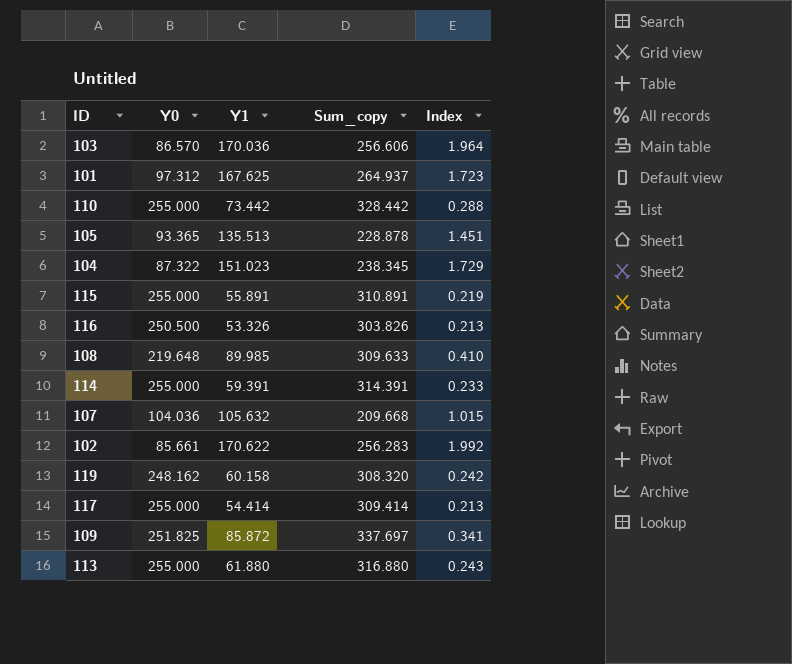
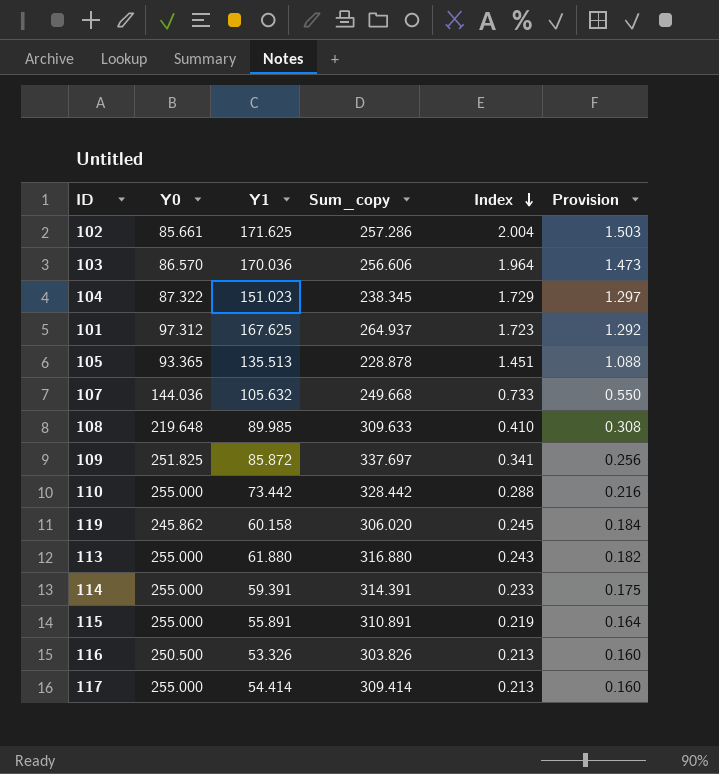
row order: none -> Index descending
column Provision | formula: none -> [Index] * 0.75
102 | Y1: 170.622 -> 171.625
102 | Sum_copy: 256.283 -> 257.286
102 | Index: 1.992 -> 2.004
107 | Y0: 104.036 -> 144.036
107 | Sum_copy: 209.668 -> 249.668
107 | Index: 1.015 -> 0.733
119 | Y0: 248.162 -> 245.862
119 | Sum_copy: 308.320 -> 306.020
119 | Index: 0.242 -> 0.245

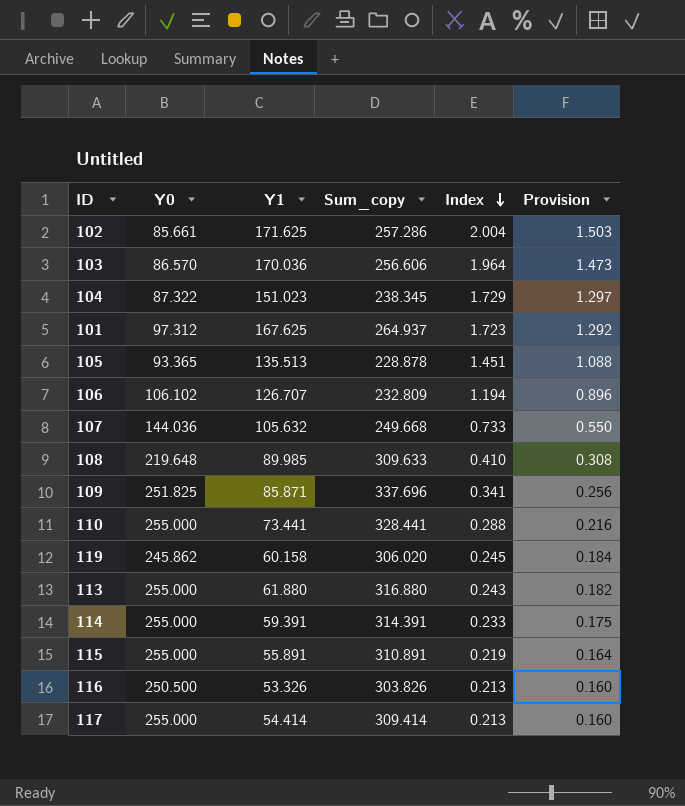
row 106: none -> 106.102 | 126.707 | 232.809 | 1.194 | 0.896
109 | Y1: 85.872 -> 85.871
109 | Sum_copy: 337.697 -> 337.696
110 | Y1: 73.442 -> 73.441
110 | Sum_copy: 328.442 -> 328.441

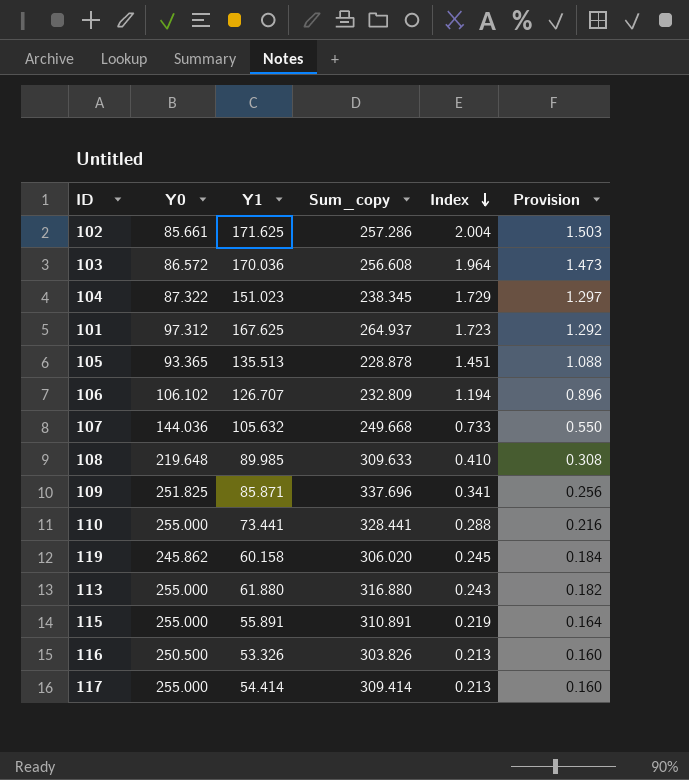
row 114: 255.000 | 59.391 | 314.391 | 0.233 | 0.175 -> none
103 | Y0: 86.570 -> 86.572
103 | Sum_copy: 256.606 -> 256.608

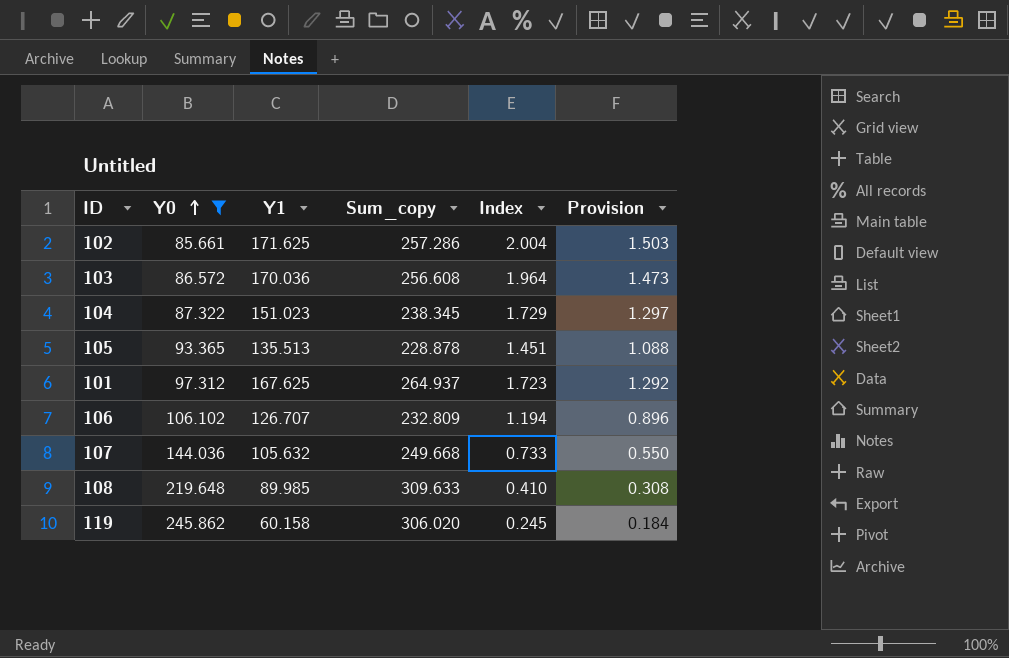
filter: none -> Y0 <= 245.862
row order: Index descending -> Y0 ascending

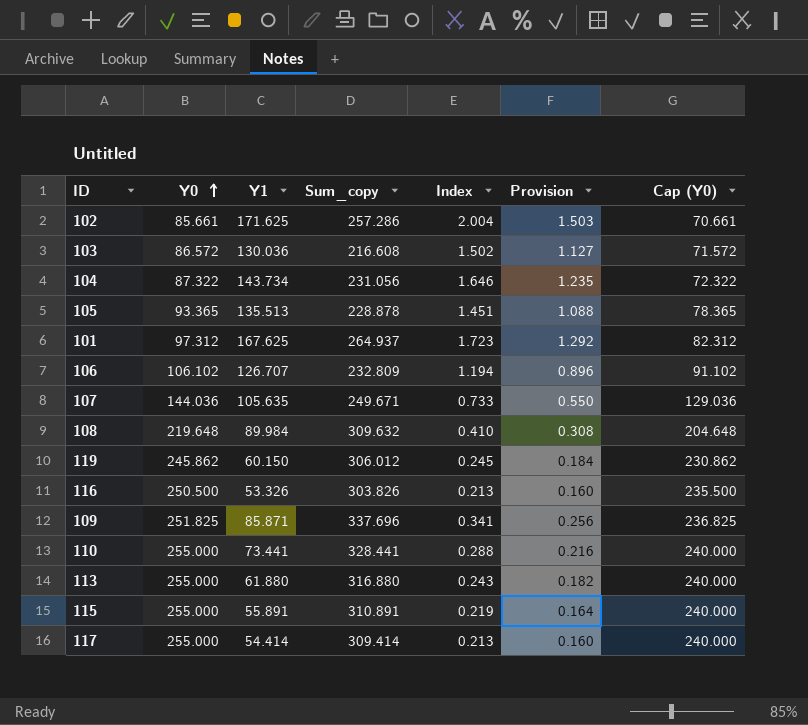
filter: Y0 <= 245.862 -> none
column Cap (Y0) | formula: none -> [Y0] - 15
103 | Y1: 170.036 -> 130.036
103 | Sum_copy: 256.608 -> 216.608
103 | Index: 1.964 -> 1.502
103 | Provision: 1.473 -> 1.127
104 | Y1: 151.023 -> 143.734
104 | Sum_copy: 238.345 -> 231.056
104 | Index: 1.729 -> 1.646
104 | Provision: 1.297 -> 1.235
107 | Y1: 105.632 -> 105.635
107 | Sum_copy: 249.668 -> 249.671
108 | Y1: 89.985 -> 89.984
108 | Sum_copy: 309.633 -> 309.632
119 | Y1: 60.158 -> 60.150
119 | Sum_copy: 306.020 -> 306.012

